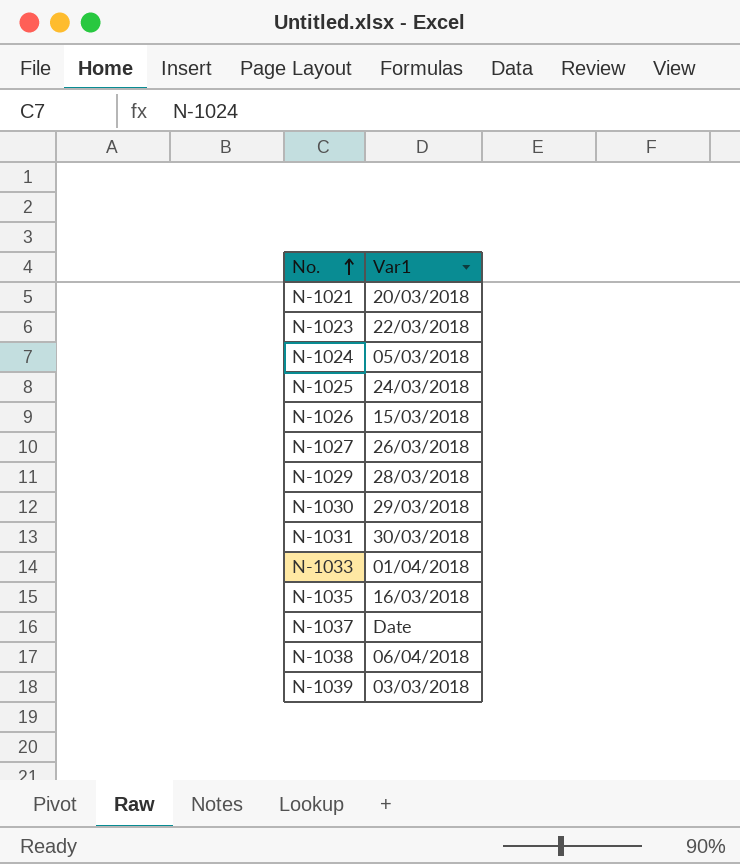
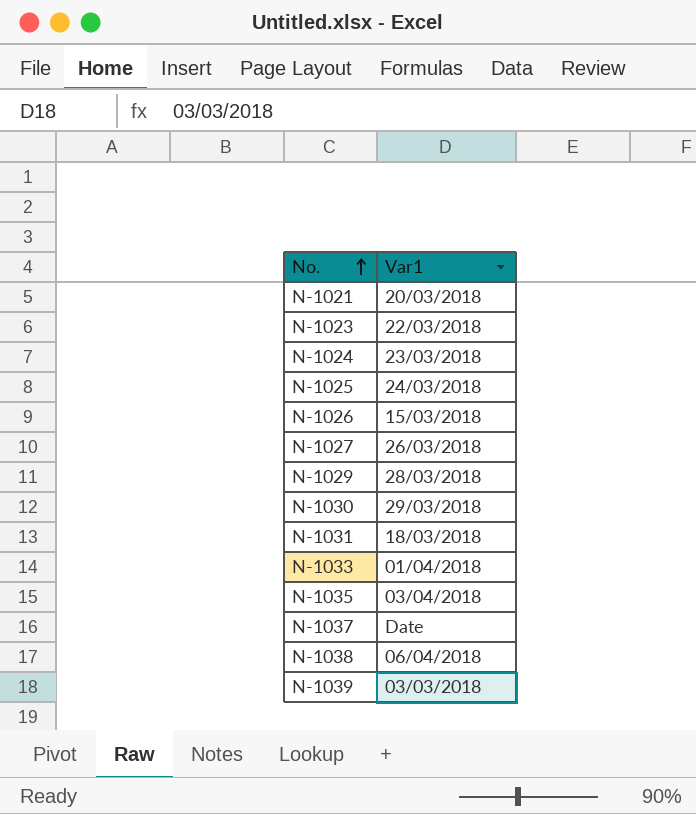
N-1024 | Var1: 05/03/2018 -> 23/03/2018
N-1031 | Var1: 30/03/2018 -> 18/03/2018
N-1035 | Var1: 16/03/2018 -> 03/04/2018

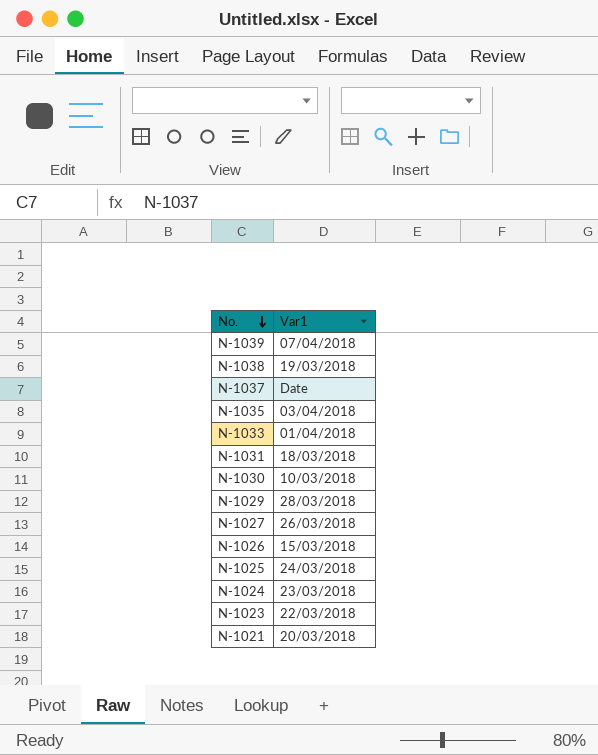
row order: No. ascending -> No. descending
N-1039 | Var1: 03/03/2018 -> 07/04/2018
N-1038 | Var1: 06/04/2018 -> 19/03/2018
N-1030 | Var1: 29/03/2018 -> 10/03/2018

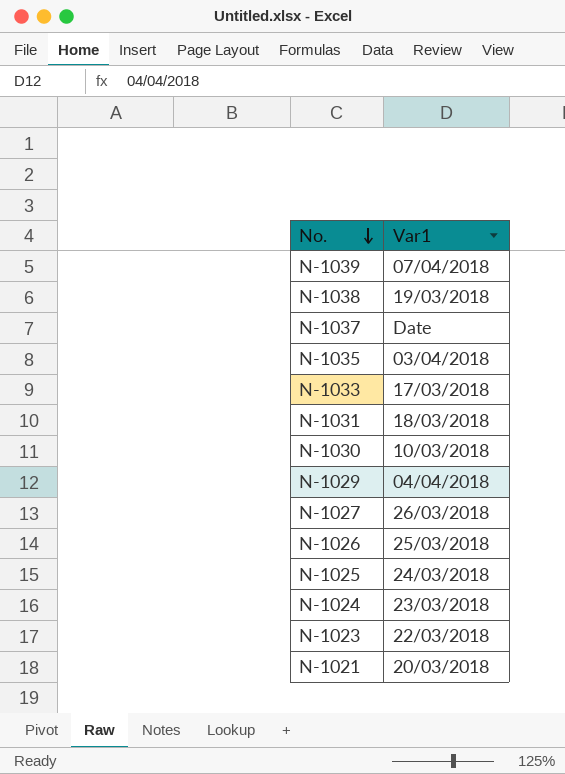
N-1033 | Var1: 01/04/2018 -> 17/03/2018
N-1029 | Var1: 28/03/2018 -> 04/04/2018
N-1026 | Var1: 15/03/2018 -> 25/03/2018

